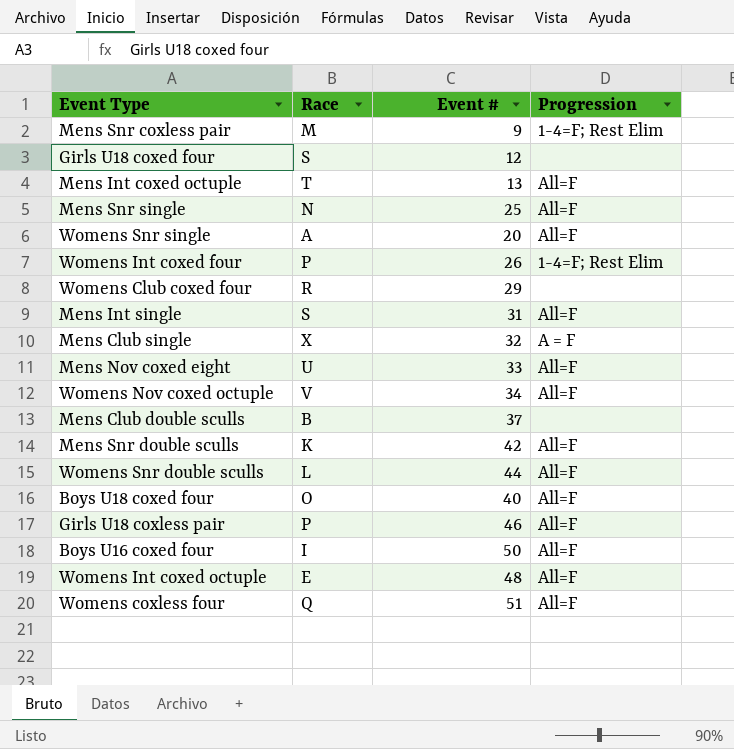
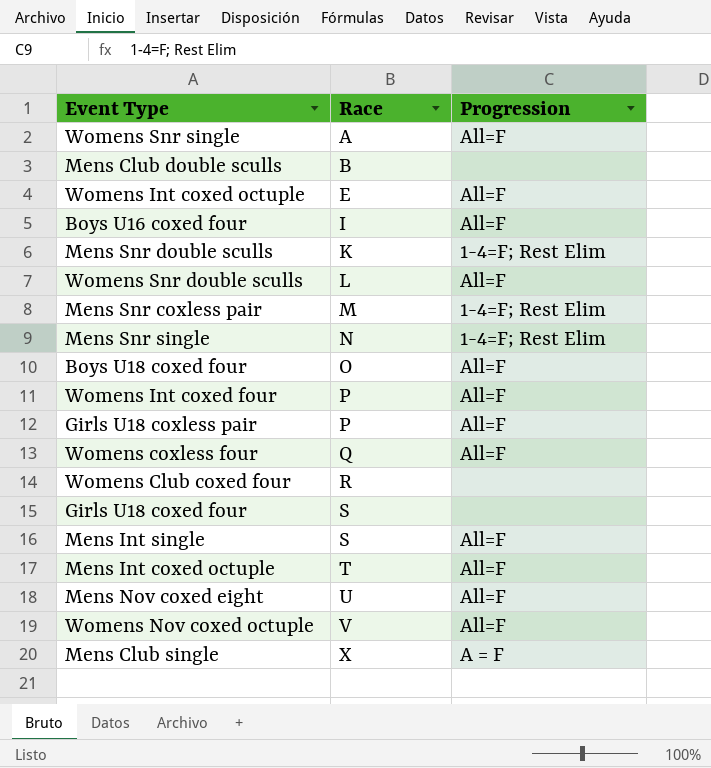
row order: none -> Race ascending
column Event # | position: 3 -> none
Mens Snr double sculls | Progression: All=F -> 1-4=F; Rest Elim
Mens Snr single | Progression: All=F -> 1-4=F; Rest Elim
Womens Int coxed four | Progression: 1-4=F; Rest Elim -> All=F

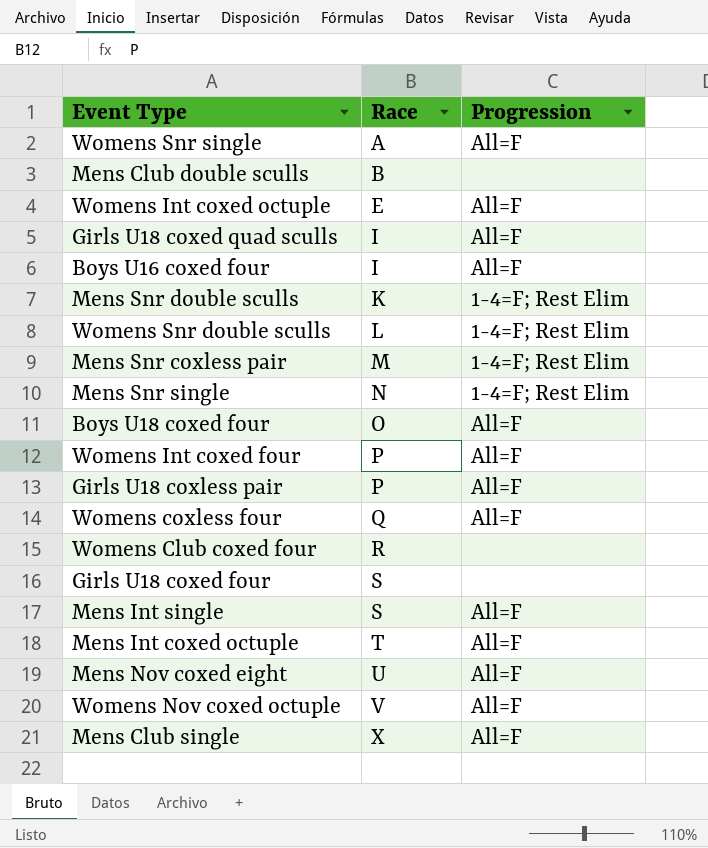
row Girls U18 coxed quad sculls: none -> I | All=F
Womens Snr double sculls | Progression: All=F -> 1-4=F; Rest Elim
Mens Club single | Progression: A = F -> All=F

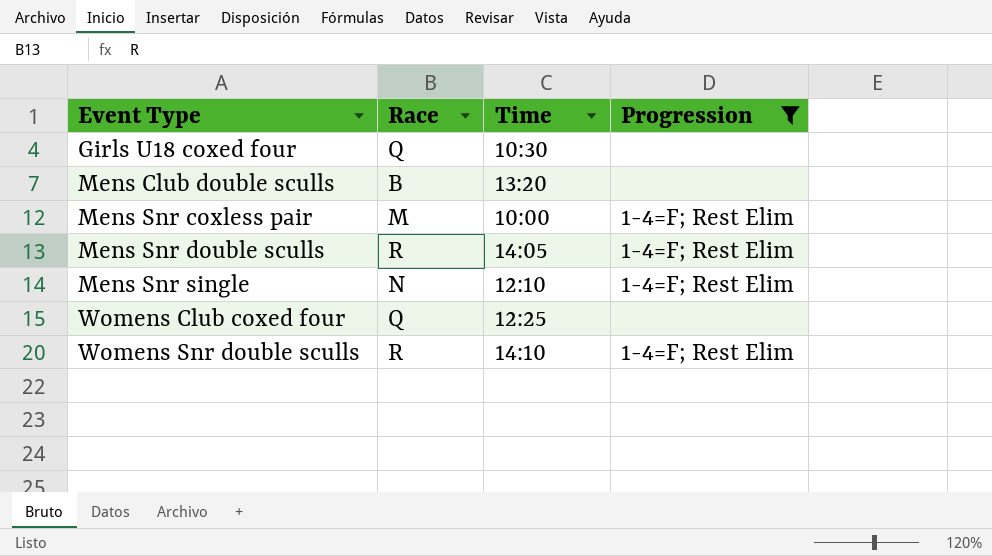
filter: none -> Progression != All=F
row order: Race ascending -> Event Type ascending
column Time | position: none -> 3
Girls U18 coxed four | Race: S -> Q
Mens Snr double sculls | Race: K -> R
Womens Club coxed four | Race: R -> Q
Womens Snr double sculls | Race: L -> R

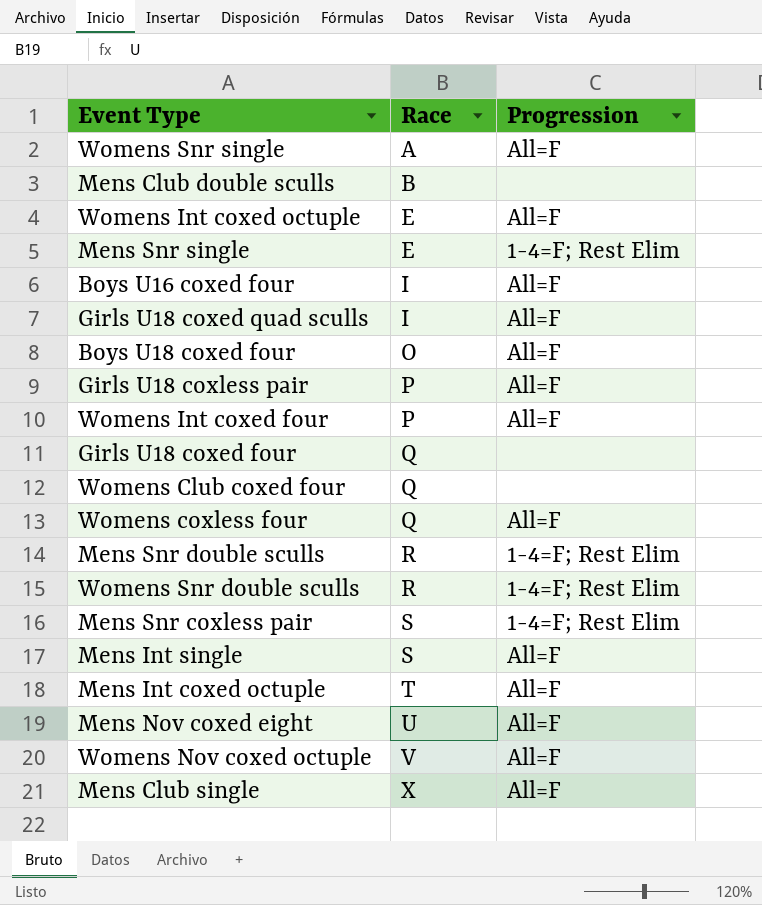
filter: Progression != All=F -> none
row order: Event Type ascending -> Race ascending
column Time | position: 3 -> none
Mens Snr single | Race: N -> E
Mens Snr coxless pair | Race: M -> S

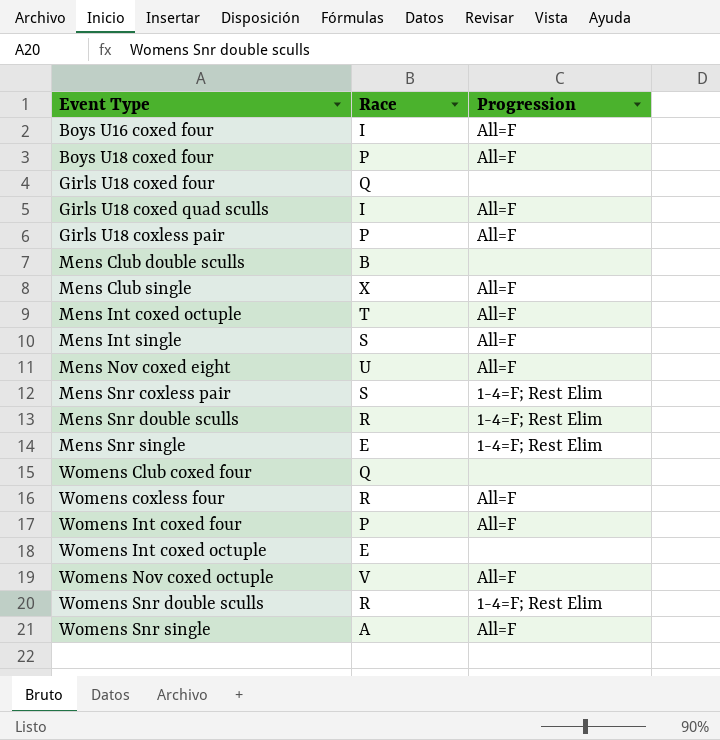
row order: Race ascending -> Event Type ascending
Boys U18 coxed four | Race: O -> P
Womens coxless four | Race: Q -> R
Womens Int coxed octuple | Progression: All=F -> none

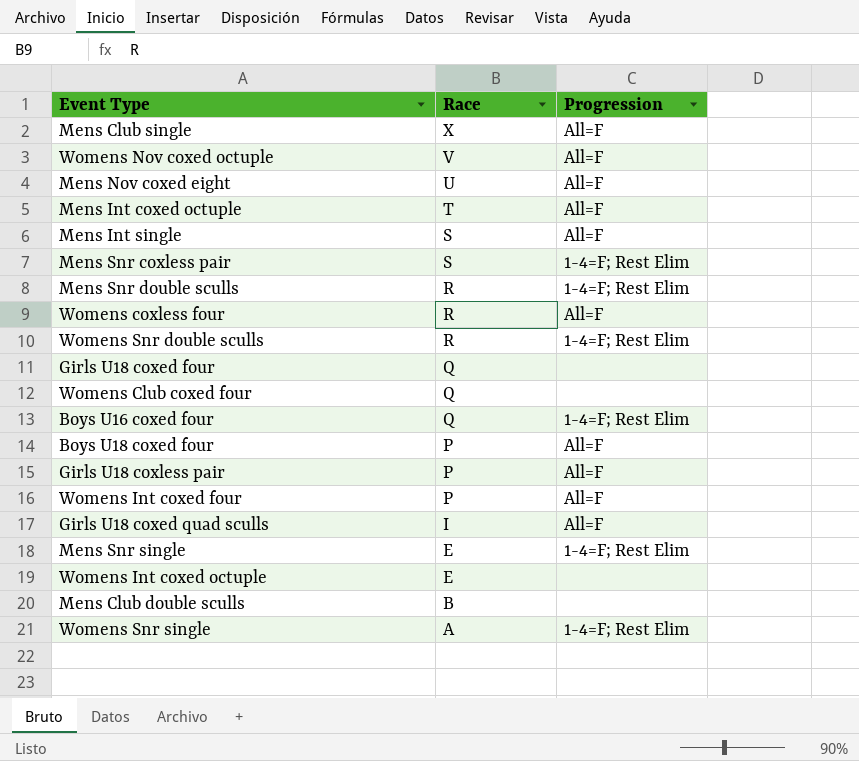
row order: Event Type ascending -> Race descending
Boys U16 coxed four | Race: I -> Q
Boys U16 coxed four | Progression: All=F -> 1-4=F; Rest Elim
Womens Snr single | Progression: All=F -> 1-4=F; Rest Elim

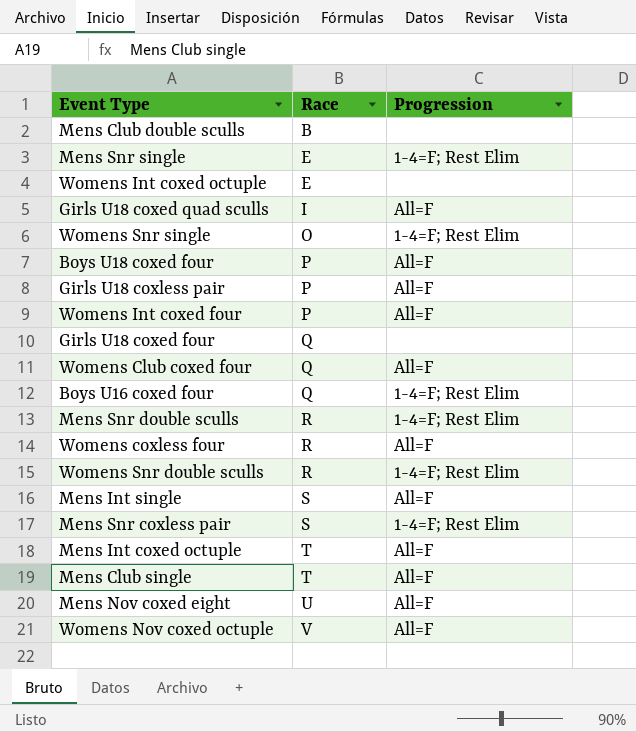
row order: Race descending -> Race ascending
Womens Snr single | Race: A -> O
Womens Club coxed four | Progression: none -> All=F
Mens Club single | Race: X -> T

